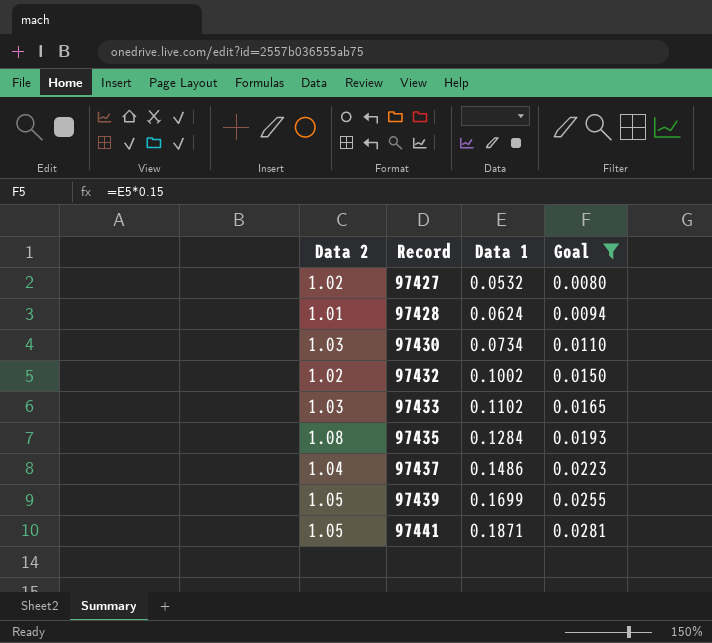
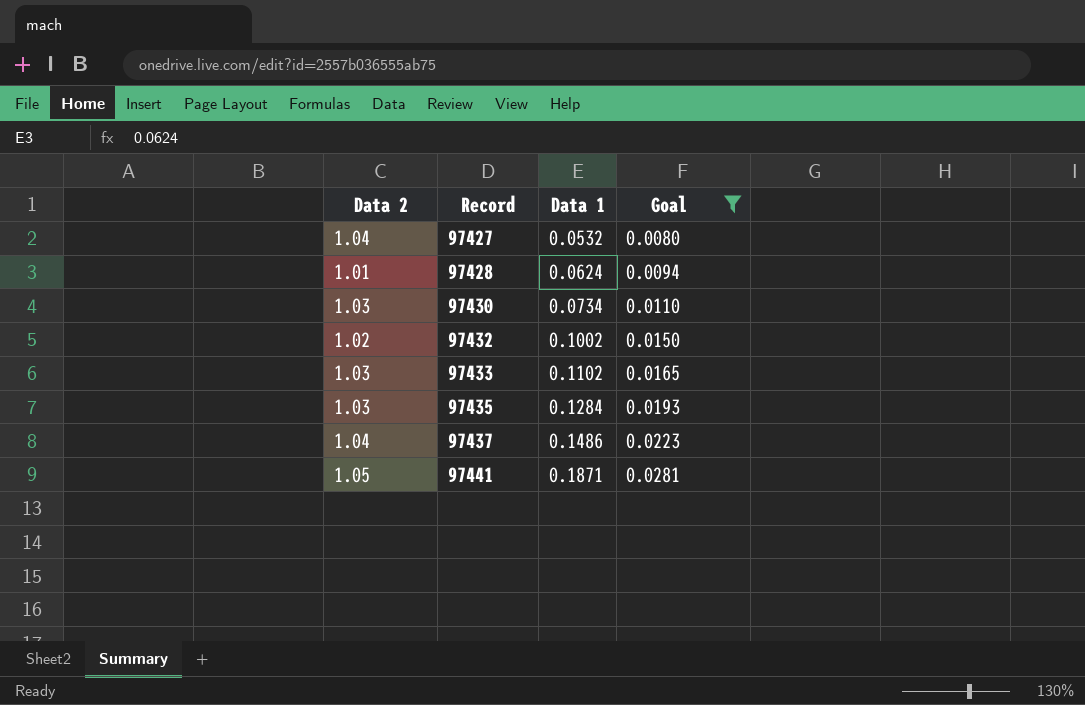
row 97439: 1.05 | 0.1699 | 0.0255 -> none
97427 | Data 2: 1.02 -> 1.04
97435 | Data 2: 1.08 -> 1.03

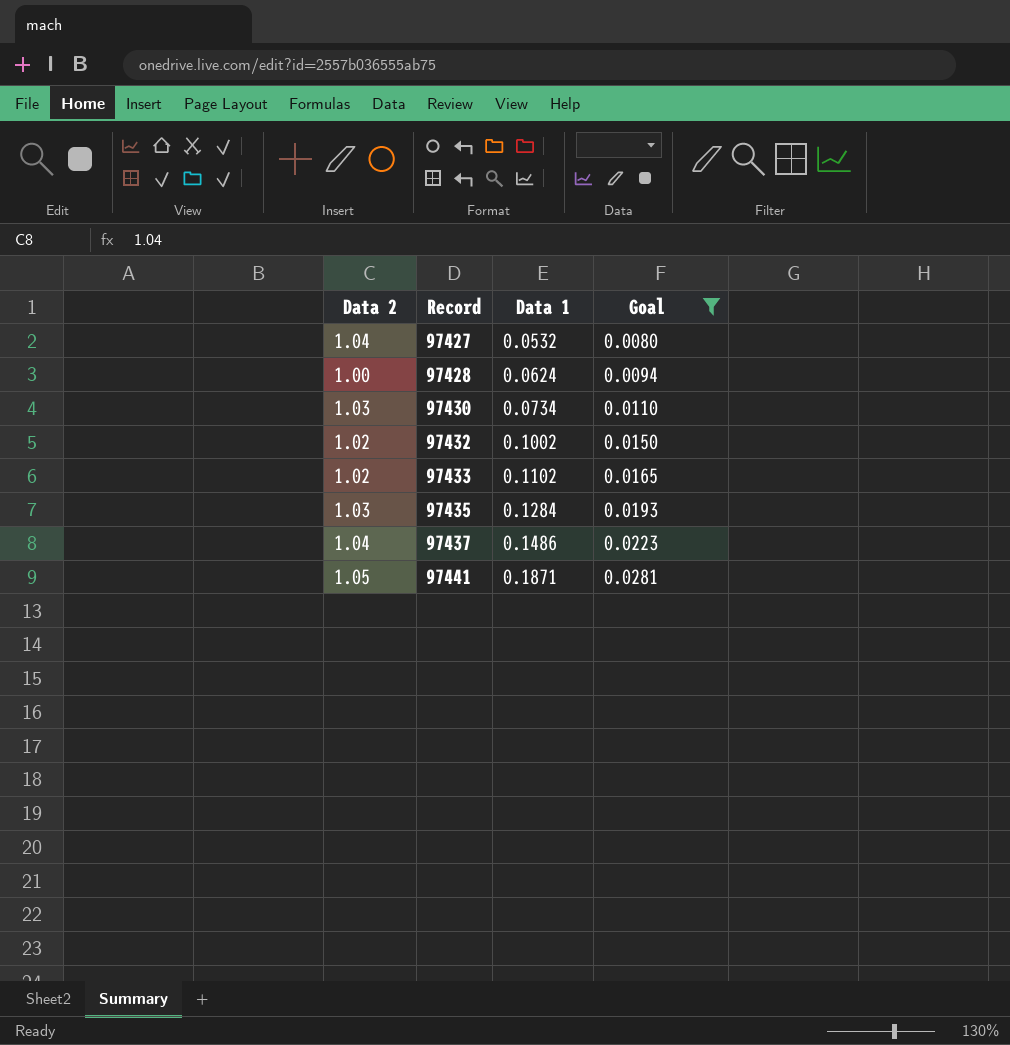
97428 | Data 2: 1.01 -> 1.00
97433 | Data 2: 1.03 -> 1.02

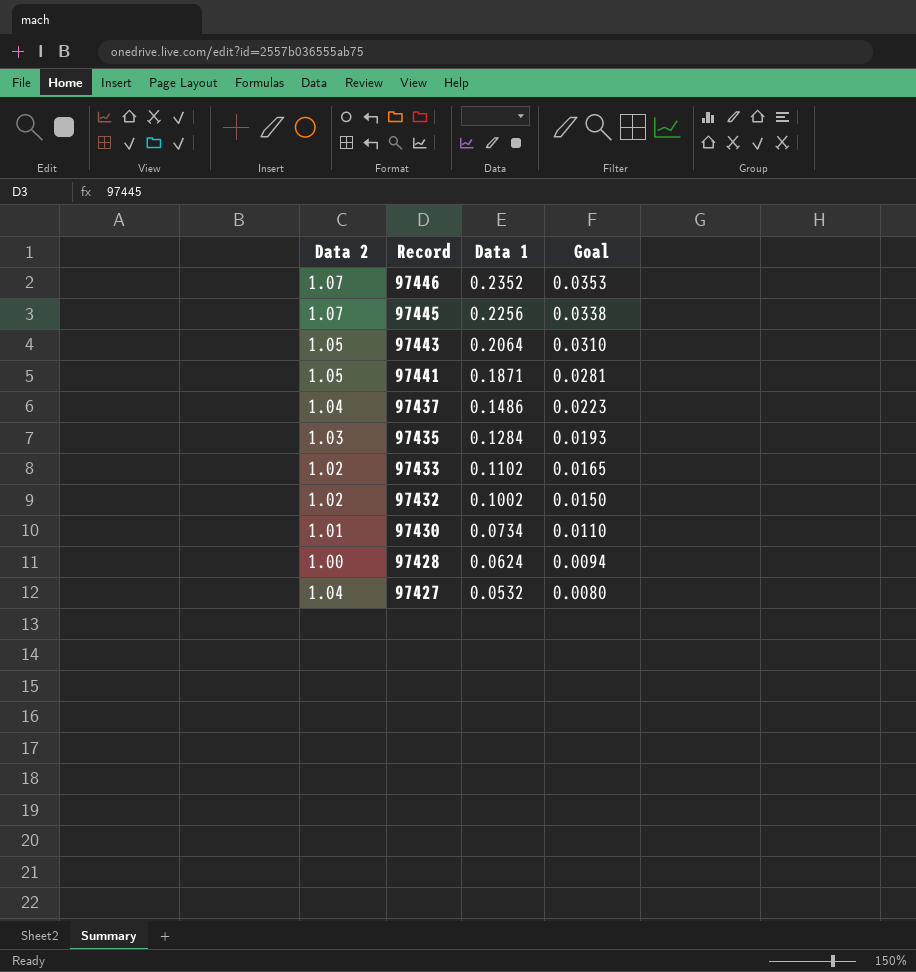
filter: Goal <= 0.0281 -> none
row order: Record ascending -> Record descending
97430 | Data 2: 1.03 -> 1.01

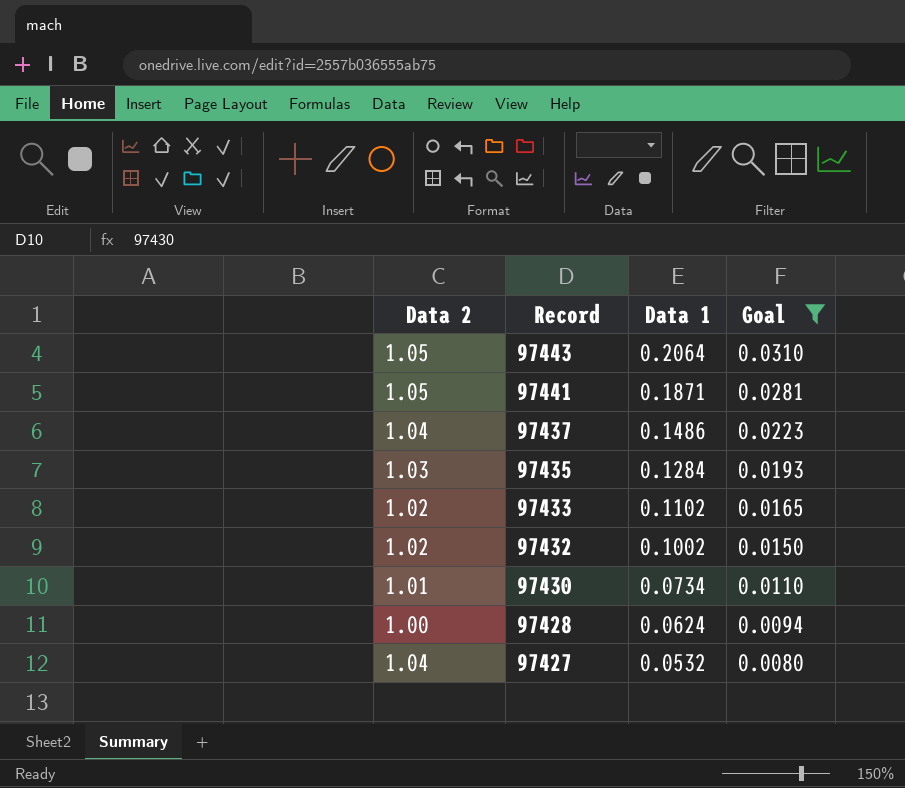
filter: none -> Goal <= 0.0310

